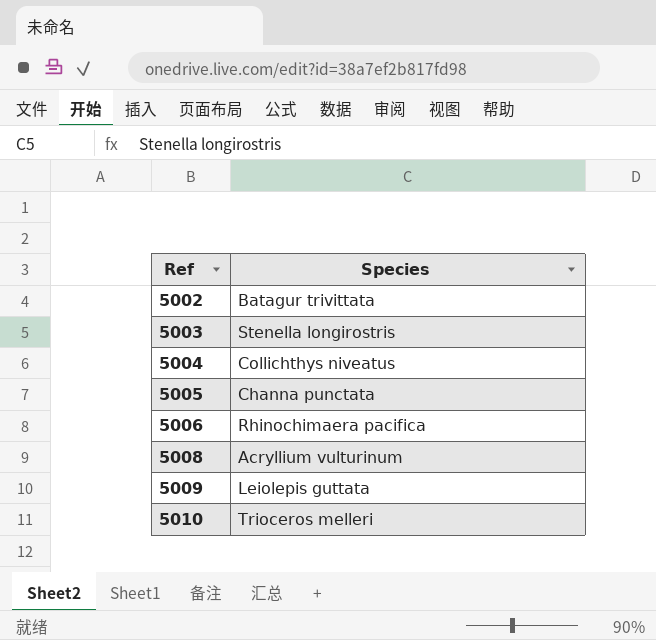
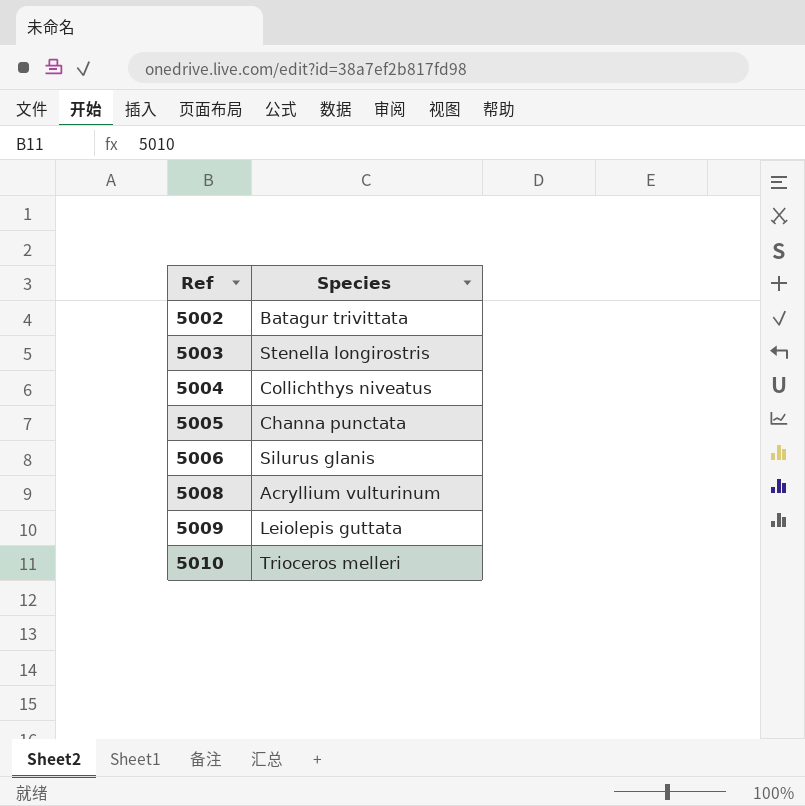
5006 | Species: Rhinochimaera pacifica -> Silurus glanis

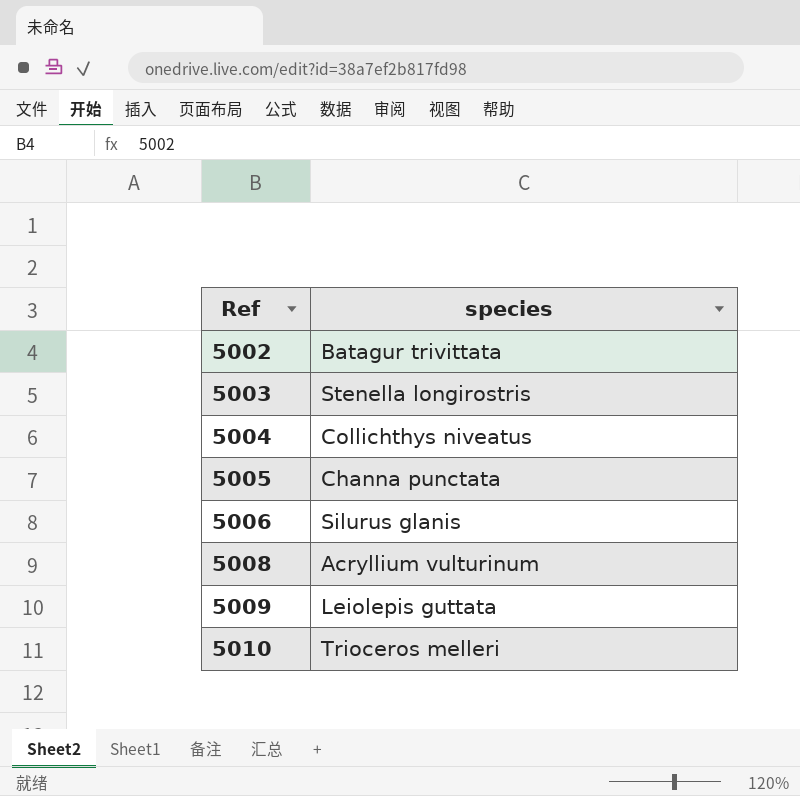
column name: Species -> species

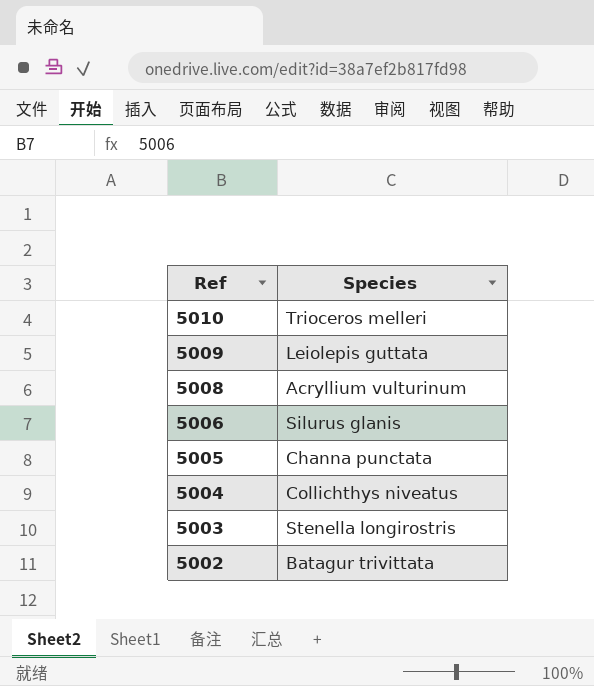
row order: Ref ascending -> Ref descending
column name: species -> Species

